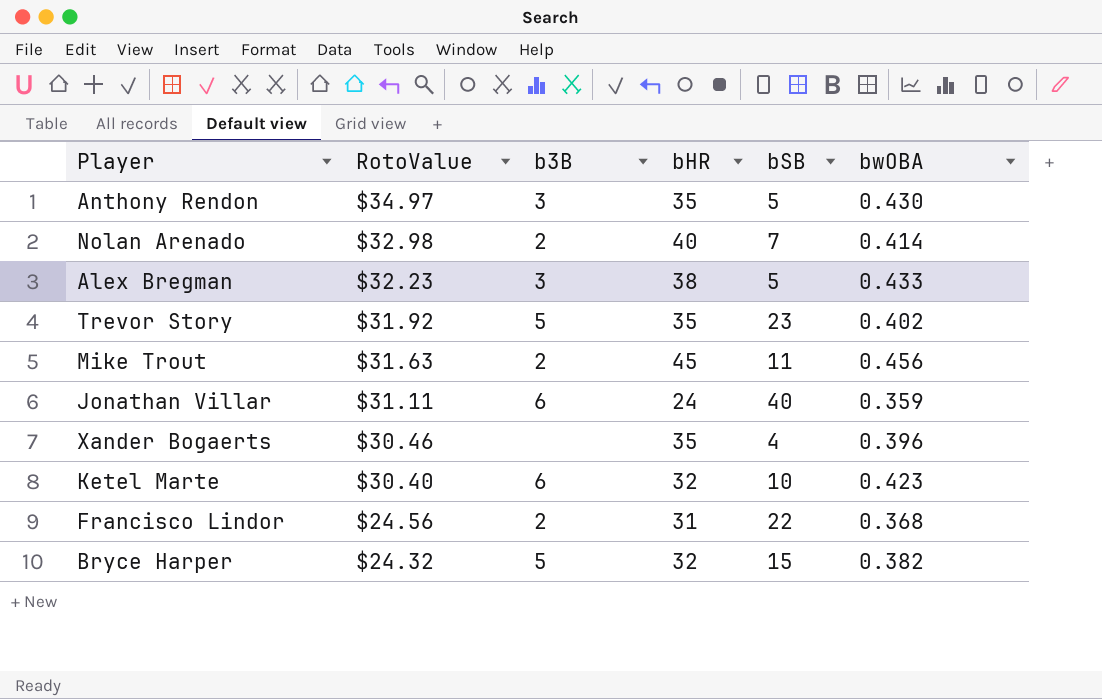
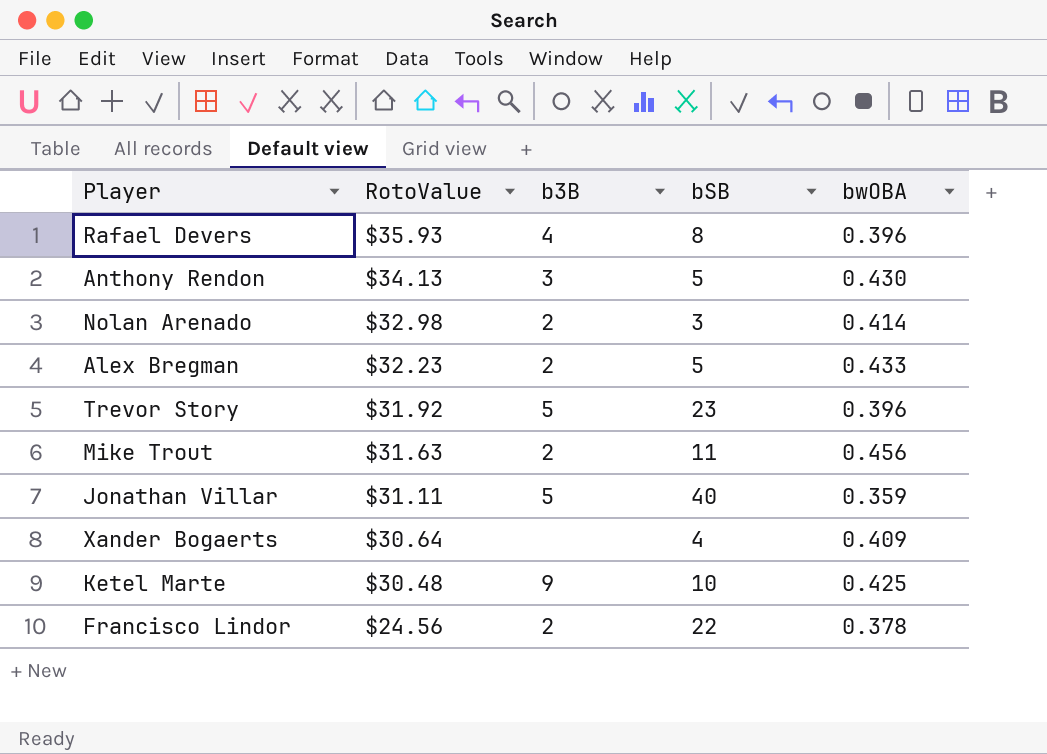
column bHR | position: 4 -> none
row Bryce Harper: $24.32 | 5 | 32 | 15 | 0.382 -> none
row Rafael Devers: none -> $35.93 | 4 | 8 | 0.396
Anthony Rendon | RotoValue: $34.97 -> $34.13
Nolan Arenado | bSB: 7 -> 3
Alex Bregman | b3B: 3 -> 2
Trevor Story | bwOBA: 0.402 -> 0.396
Jonathan Villar | b3B: 6 -> 5
Xander Bogaerts | RotoValue: $30.46 -> $30.64
Xander Bogaerts | bwOBA: 0.396 -> 0.409
Ketel Marte | RotoValue: $30.40 -> $30.48
Ketel Marte | b3B: 6 -> 9
Ketel Marte | bwOBA: 0.423 -> 0.425
Francisco Lindor | bwOBA: 0.368 -> 0.378

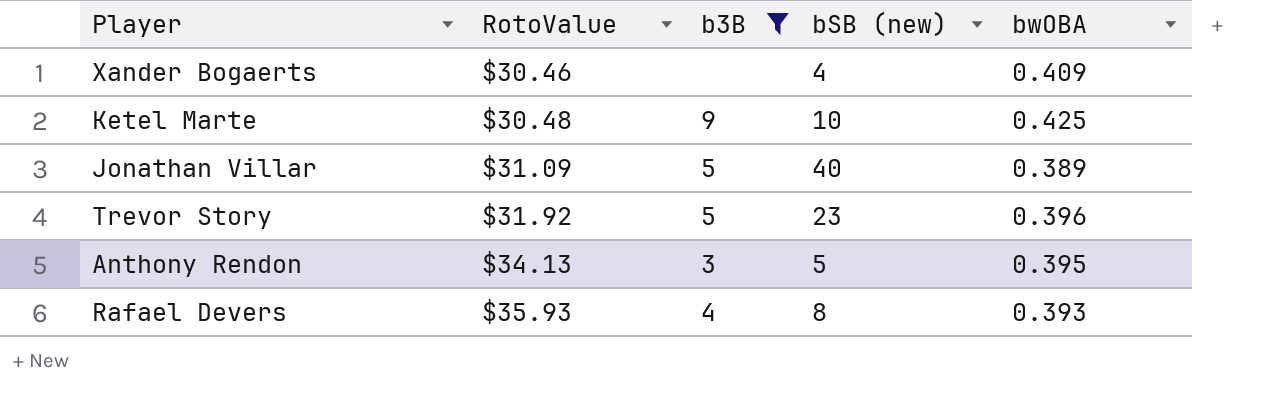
filter: none -> b3B != 2
row order: RotoValue descending -> RotoValue ascending
column name: bSB -> bSB (new)
Xander Bogaerts | RotoValue: $30.64 -> $30.46
Jonathan Villar | RotoValue: $31.11 -> $31.09
Jonathan Villar | bwOBA: 0.359 -> 0.389
Anthony Rendon | bwOBA: 0.430 -> 0.395
Rafael Devers | bwOBA: 0.396 -> 0.393

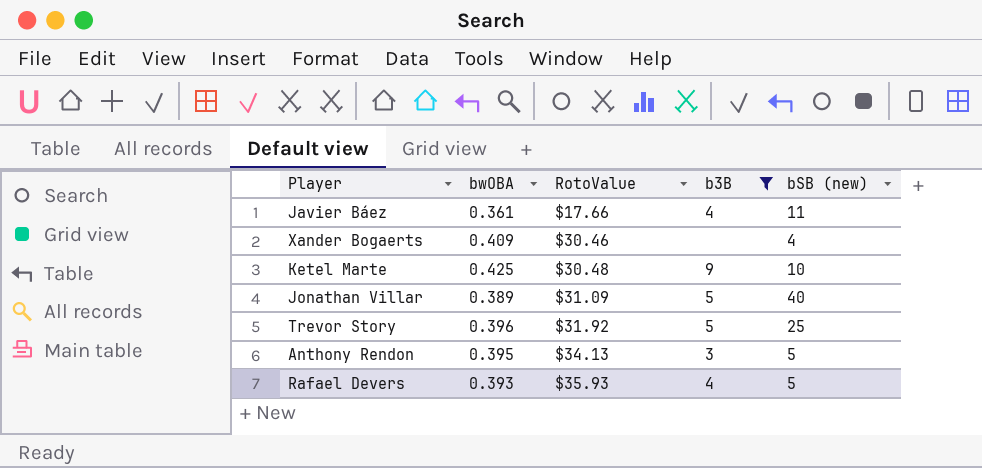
column bwOBA | position: 5 -> 2
row Javier Báez: none -> 0.361 | $17.66 | 4 | 11
Trevor Story | bSB (new): 23 -> 25
Rafael Devers | bSB (new): 8 -> 5

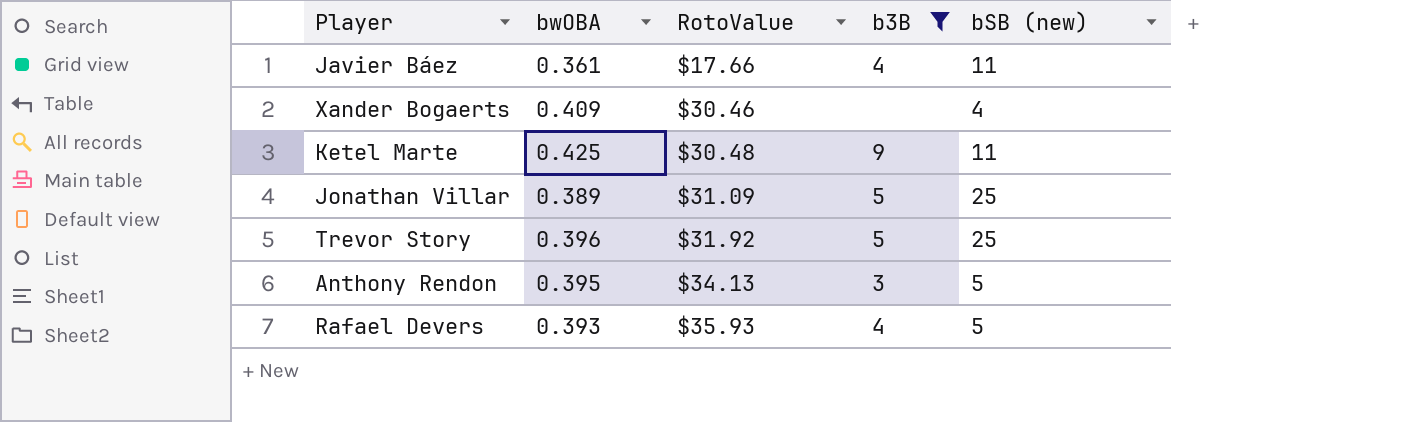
Ketel Marte | bSB (new): 10 -> 11
Jonathan Villar | bSB (new): 40 -> 25

